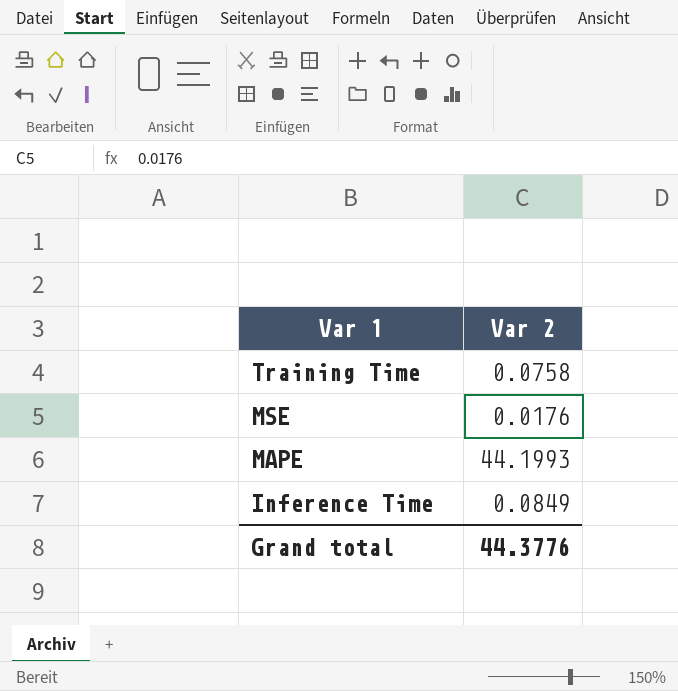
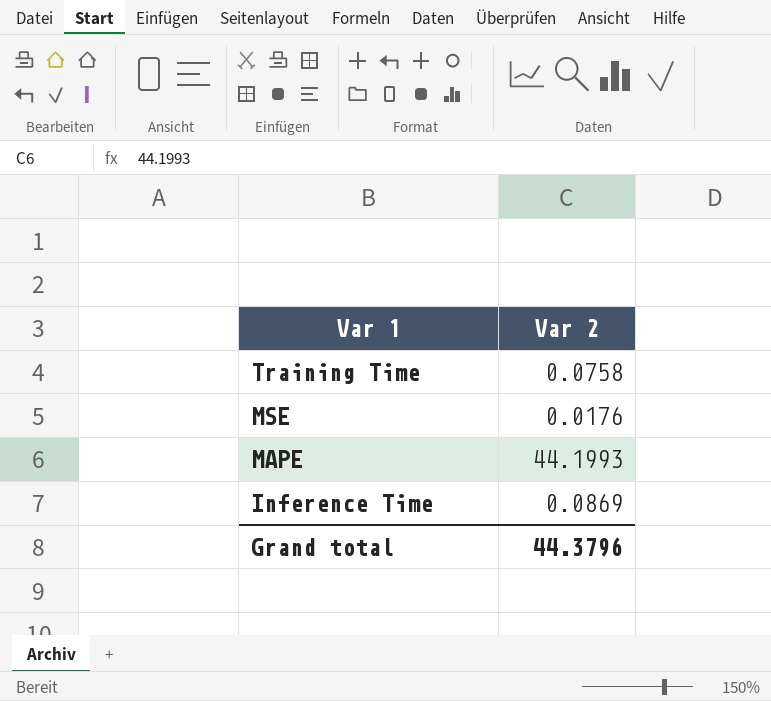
Inference Time | Var 2: 0.0849 -> 0.0869
Grand total | Var 2: 44.3776 -> 44.3796

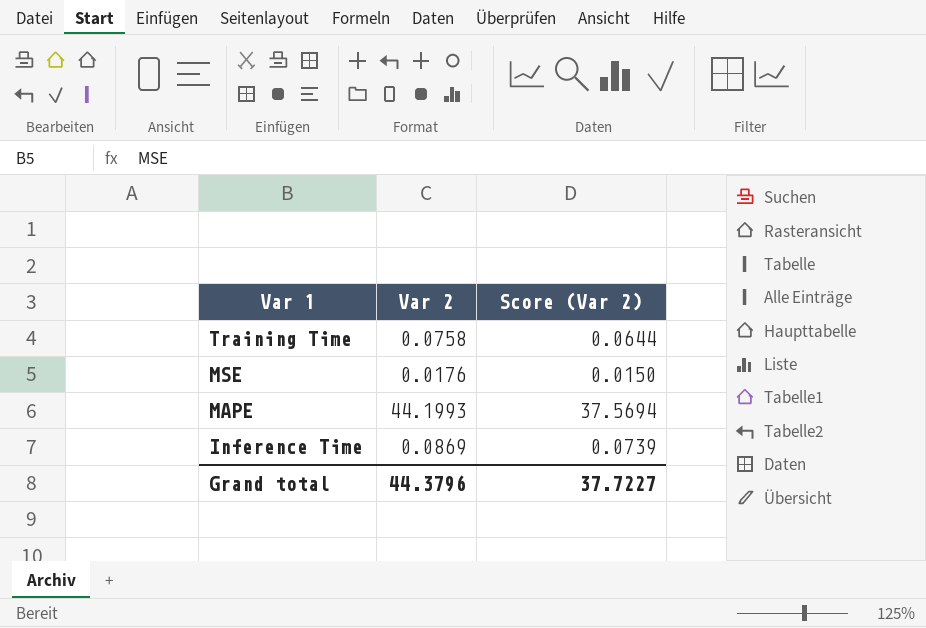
column Score (Var 2) | formula: none -> [Var 2] * 0.85

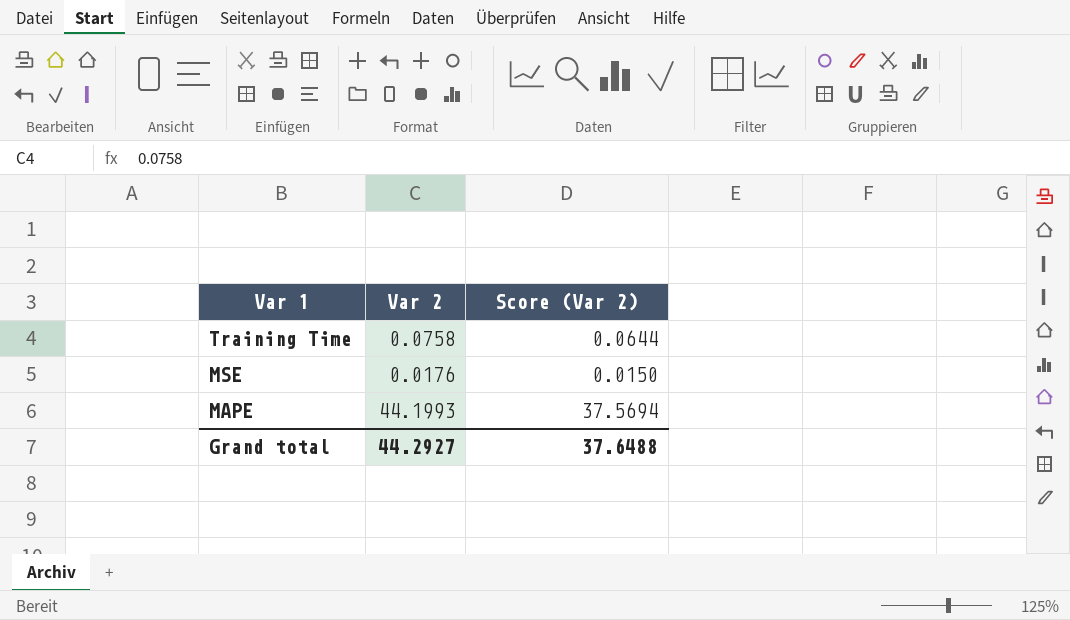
row Inference Time: 0.0869 | 0.0739 -> none
Grand total | Var 2: 44.3796 -> 44.2927
Grand total | Score (Var 2): 37.7227 -> 37.6488

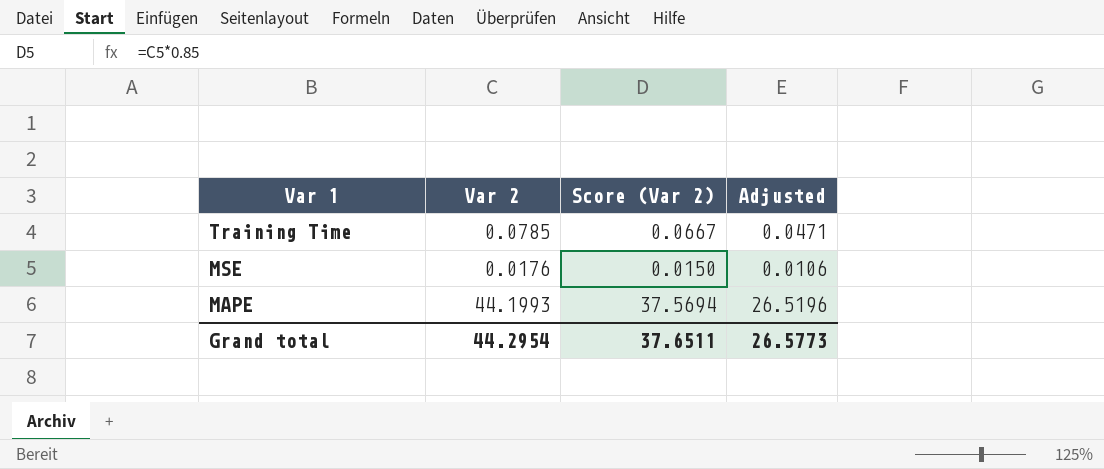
column Adjusted | formula: none -> [Var 2] * 0.6
Training Time | Var 2: 0.0758 -> 0.0785
Training Time | Score (Var 2): 0.0644 -> 0.0667
Grand total | Var 2: 44.2927 -> 44.2954
Grand total | Score (Var 2): 37.6488 -> 37.6511

